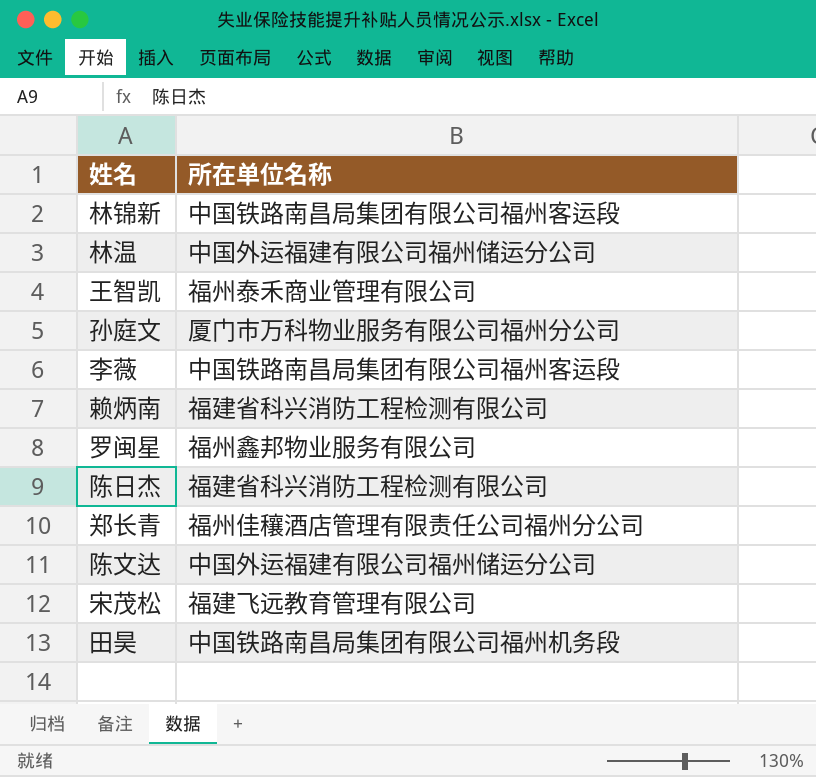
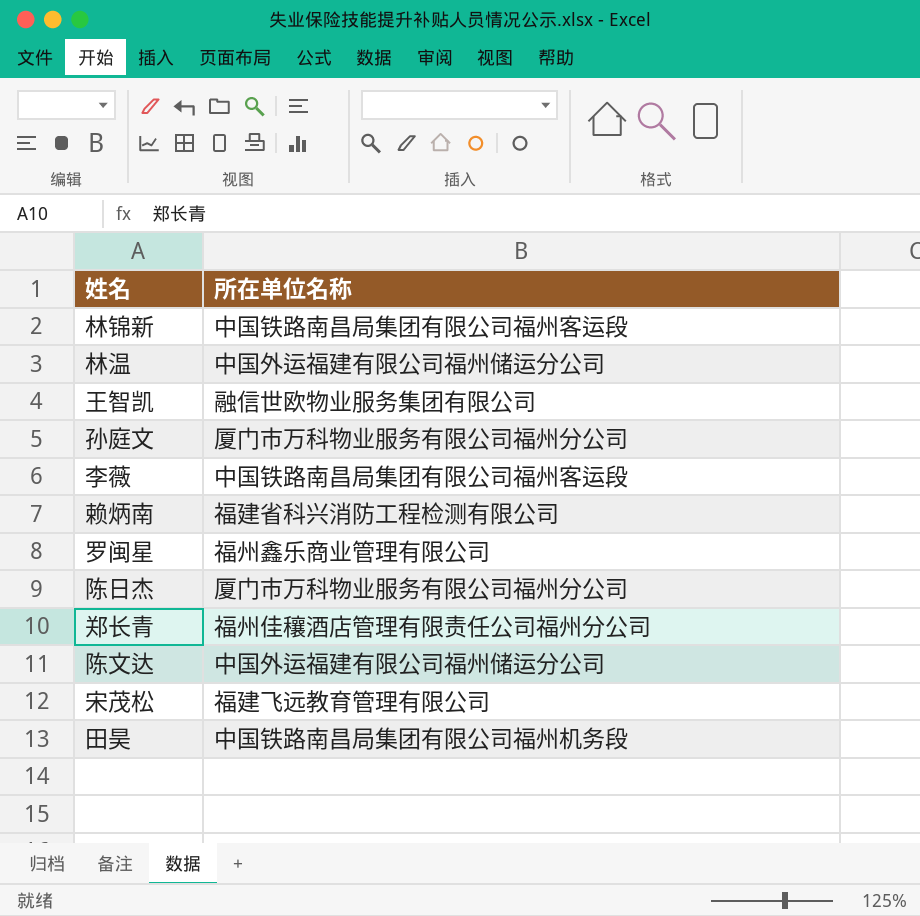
王智凯 | 所在单位名称: 福州泰禾商业管理有限公司 -> 融信世欧物业服务集团有限公司
罗闽星 | 所在单位名称: 福州鑫邦物业服务有限公司 -> 福州鑫乐商业管理有限公司
陈日杰 | 所在单位名称: 福建省科兴消防工程检测有限公司 -> 厦门市万科物业服务有限公司福州分公司

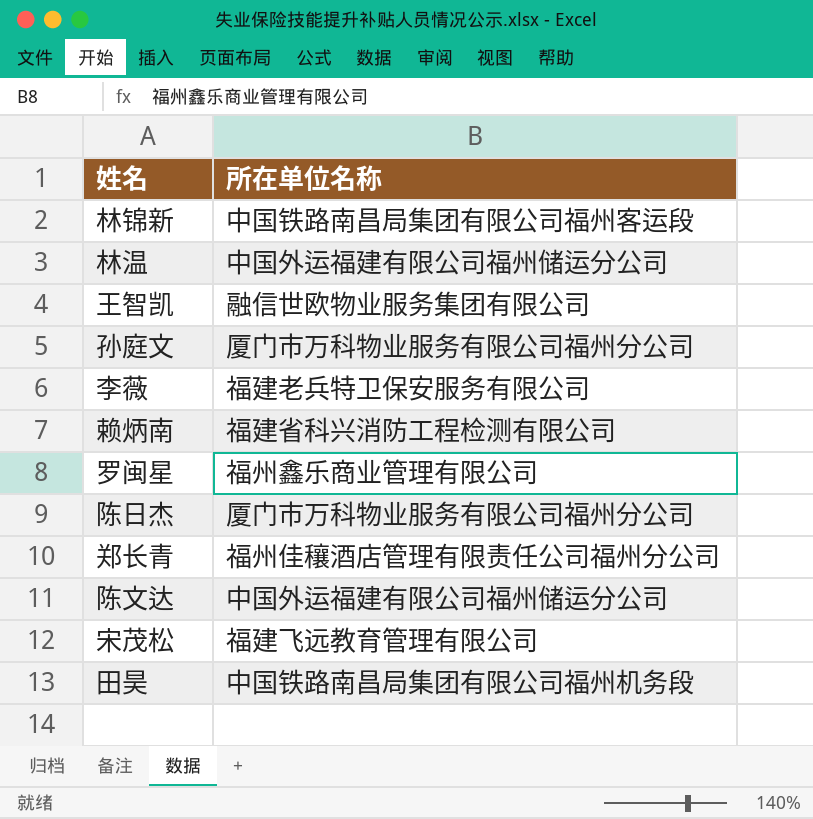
李薇 | 所在单位名称: 中国铁路南昌局集团有限公司福州客运段 -> 福建老兵特卫保安服务有限公司

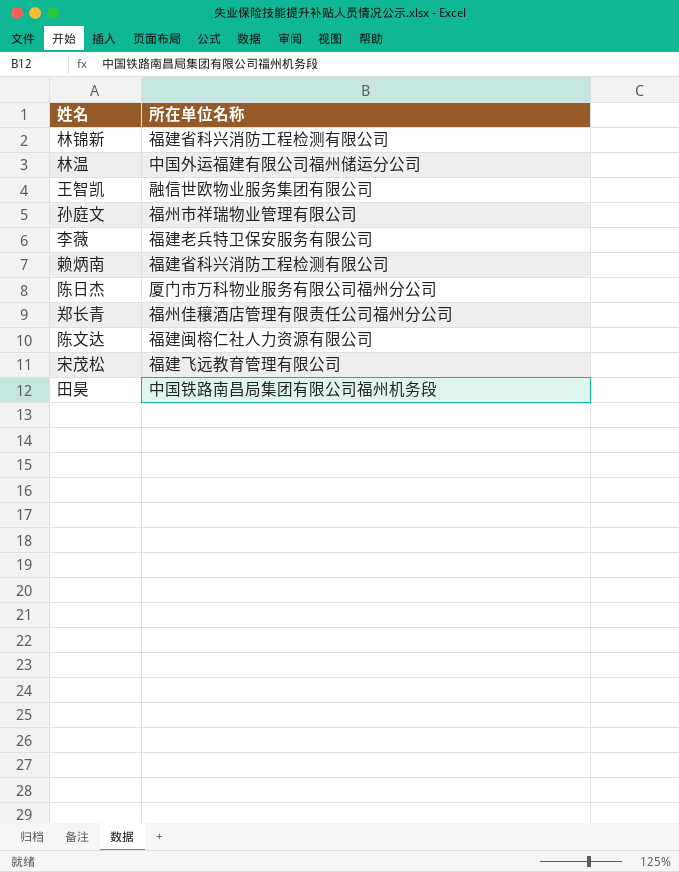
row 罗闽星: 福州鑫乐商业管理有限公司 -> none
林锦新 | 所在单位名称: 中国铁路南昌局集团有限公司福州客运段 -> 福建省科兴消防工程检测有限公司
孙庭文 | 所在单位名称: 厦门市万科物业服务有限公司福州分公司 -> 福州市祥瑞物业管理有限公司
陈文达 | 所在单位名称: 中国外运福建有限公司福州储运分公司 -> 福建闽榕仁社人力资源有限公司

